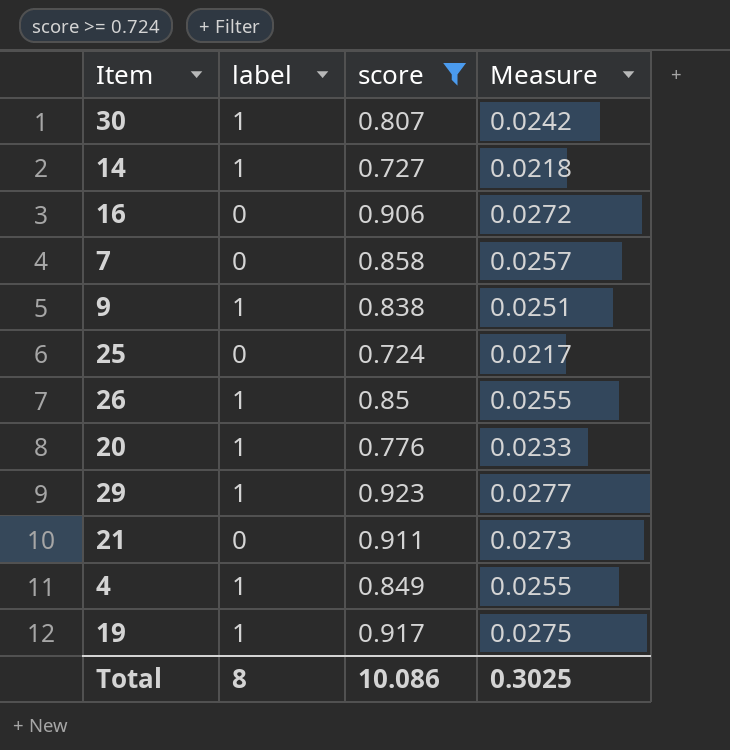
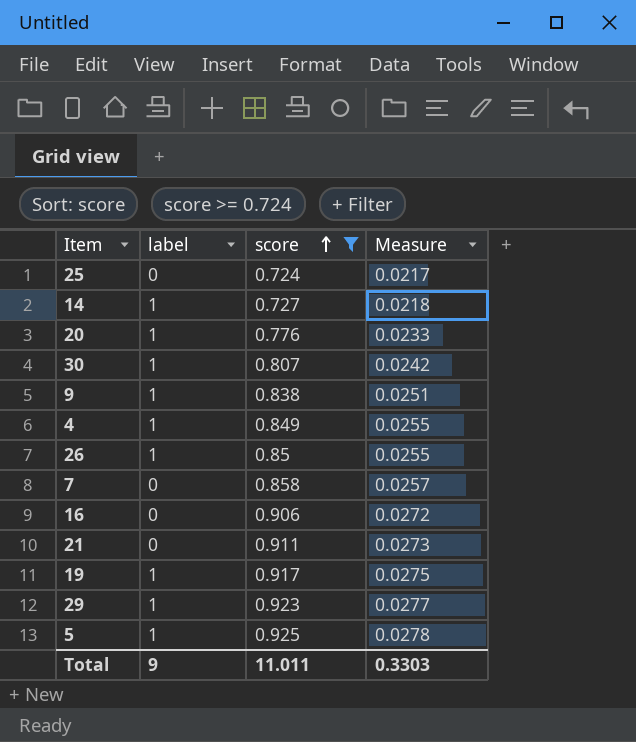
row order: none -> score ascending
row 5: none -> 1 | 0.925 | 0.0278
Total | label: 8 -> 9
Total | score: 10.086 -> 11.011
Total | Measure: 0.3025 -> 0.3303

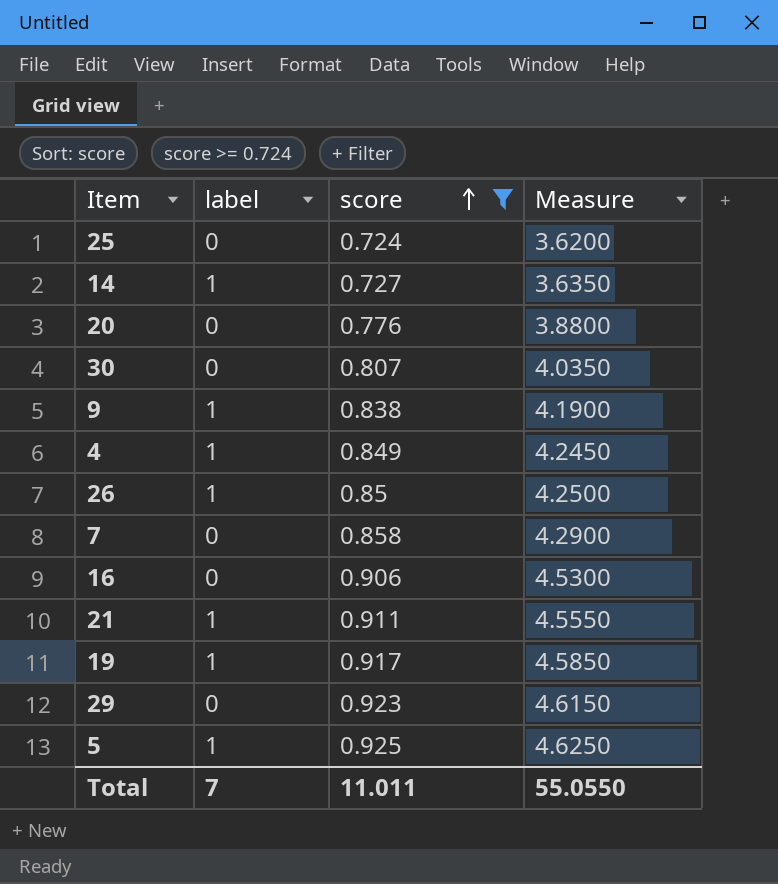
column Measure | formula: [score] * 0.03 -> [score] * 5
20 | label: 1 -> 0
30 | label: 1 -> 0
21 | label: 0 -> 1
29 | label: 1 -> 0
Total | label: 9 -> 7
Total | Measure: 0.3303 -> 55.0550

